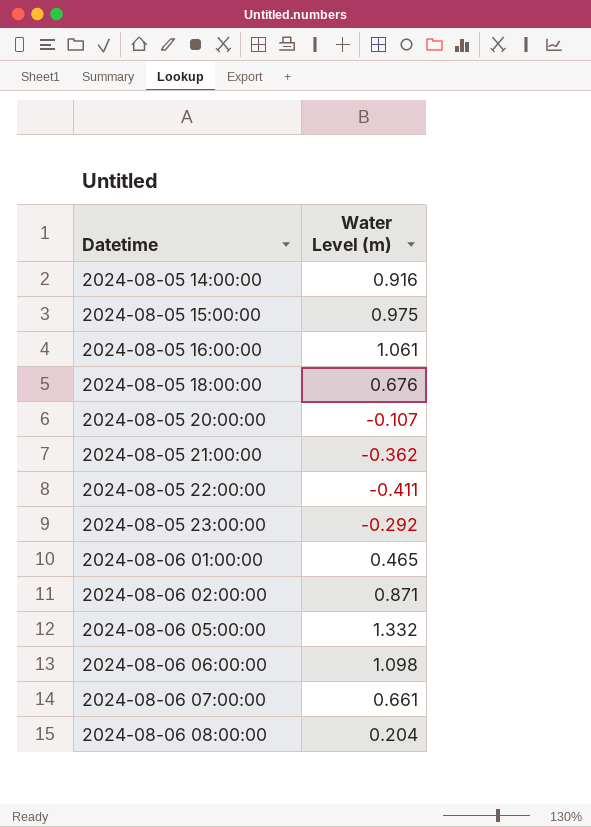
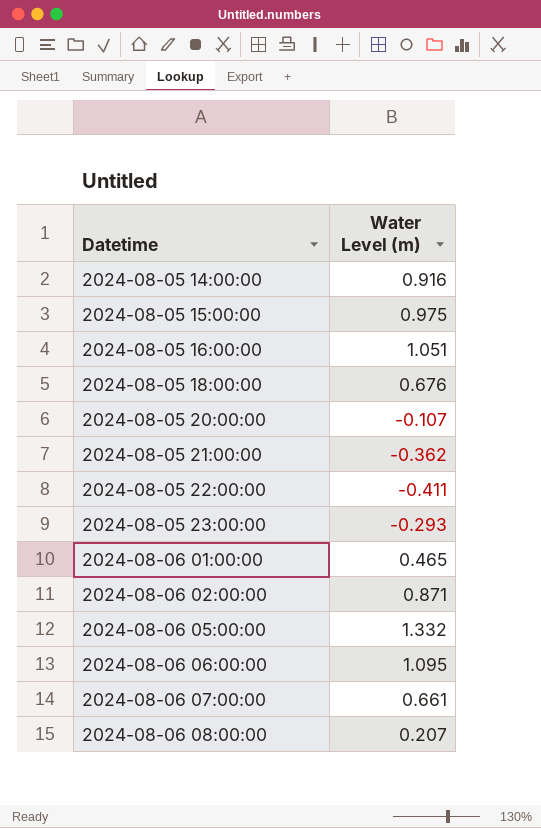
2024-08-05 16:00:00 | Water Level (m): 1.061 -> 1.051
2024-08-05 23:00:00 | Water Level (m): -0.292 -> -0.293
2024-08-06 06:00:00 | Water Level (m): 1.098 -> 1.095
2024-08-06 08:00:00 | Water Level (m): 0.204 -> 0.207

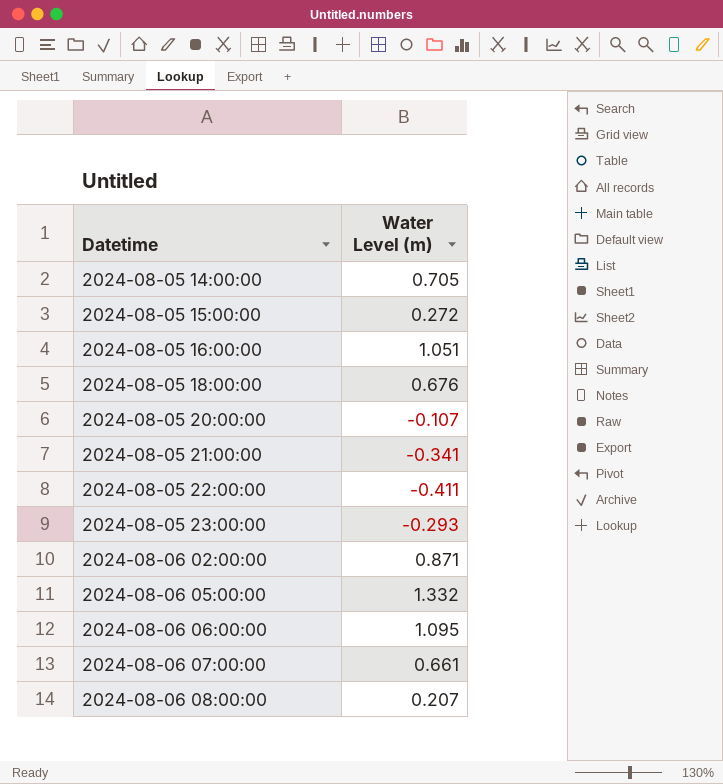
row 2024-08-06 01:00:00: 0.465 -> none
2024-08-05 14:00:00 | Water Level (m): 0.916 -> 0.705
2024-08-05 15:00:00 | Water Level (m): 0.975 -> 0.272
2024-08-05 21:00:00 | Water Level (m): -0.362 -> -0.341

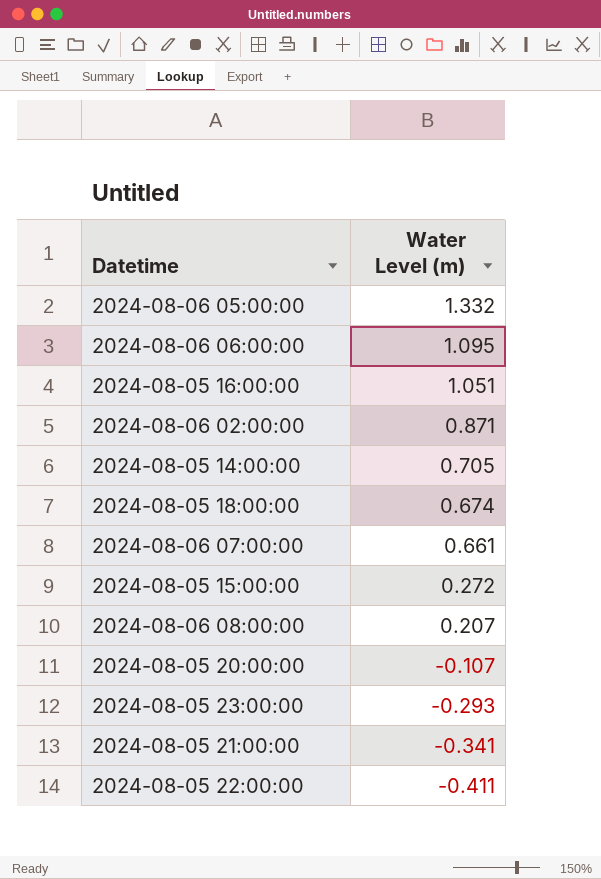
row order: Datetime ascending -> Water Level (m) descending
2024-08-05 18:00:00 | Water Level (m): 0.676 -> 0.674

